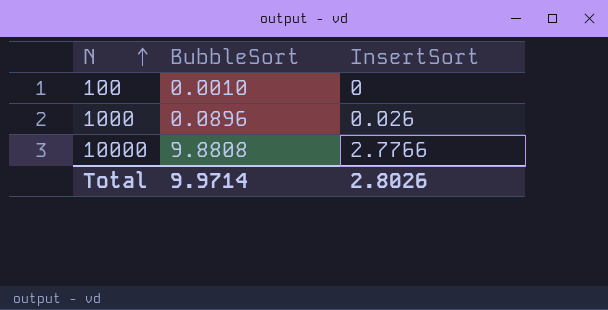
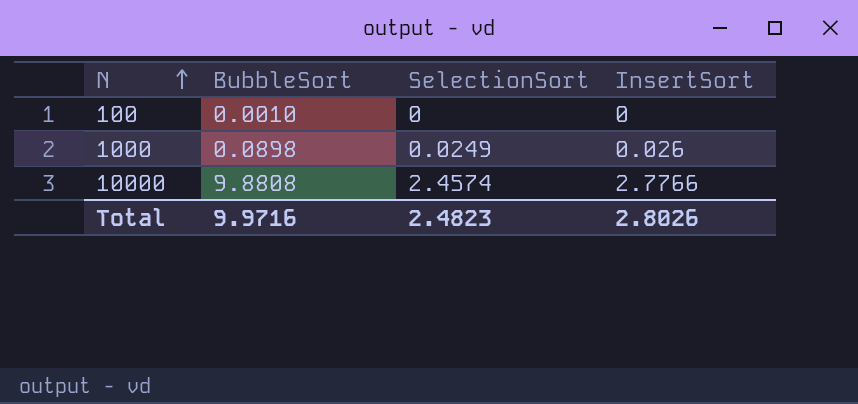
column SelectionSort | position: none -> 3
1000 | BubbleSort: 0.0896 -> 0.0898
Total | BubbleSort: 9.9714 -> 9.9716

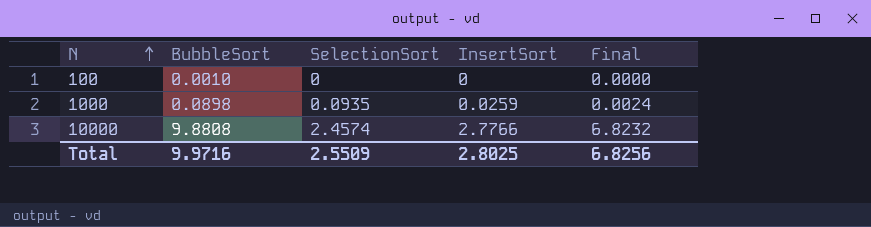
column Final | formula: none -> [SelectionSort] * [InsertSort]
1000 | SelectionSort: 0.0249 -> 0.0935
1000 | InsertSort: 0.026 -> 0.0259
Total | SelectionSort: 2.4823 -> 2.5509
Total | InsertSort: 2.8026 -> 2.8025

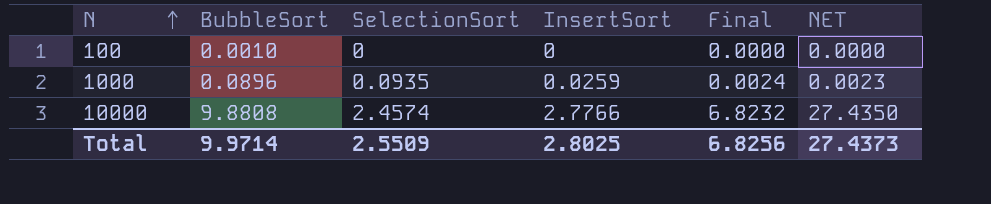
column NET | formula: none -> [BubbleSort] * [InsertSort]
1000 | BubbleSort: 0.0898 -> 0.0896
Total | BubbleSort: 9.9716 -> 9.9714

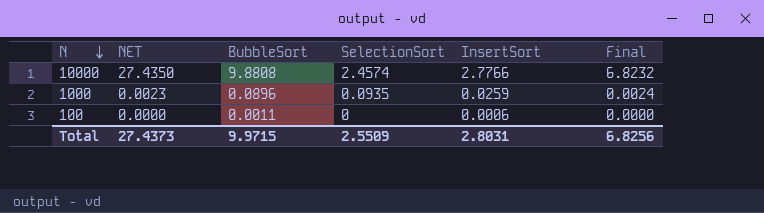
row order: N ascending -> N descending
column NET | position: 6 -> 2
100 | BubbleSort: 0.0010 -> 0.0011
100 | InsertSort: 0 -> 0.0006
Total | BubbleSort: 9.9714 -> 9.9715
Total | InsertSort: 2.8025 -> 2.8031

